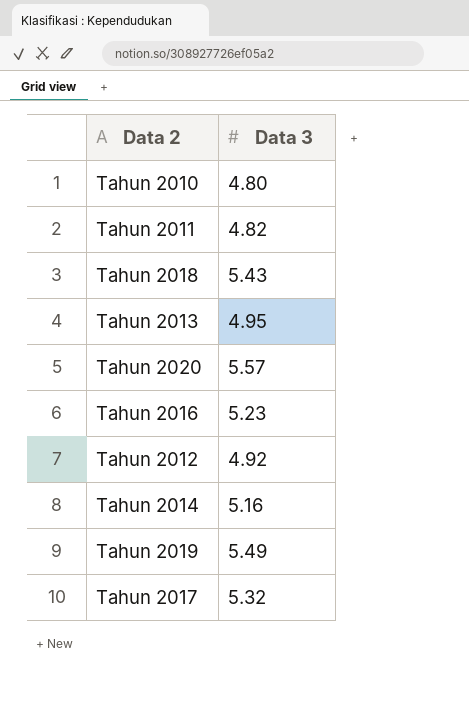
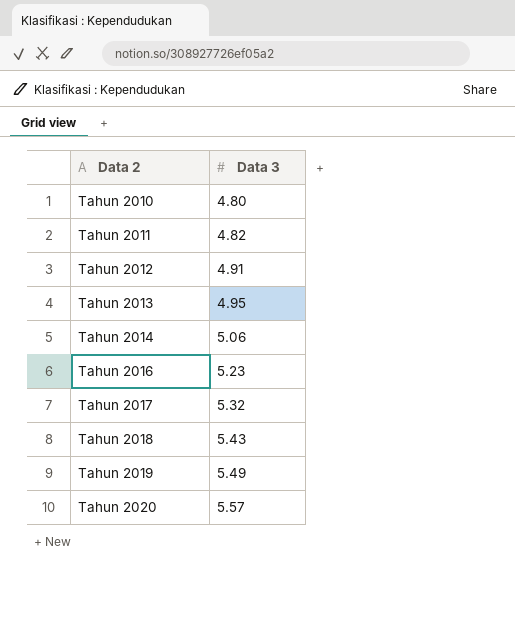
row order: none -> Data 2 ascending
Tahun 2012 | Data 3: 4.92 -> 4.91
Tahun 2014 | Data 3: 5.16 -> 5.06

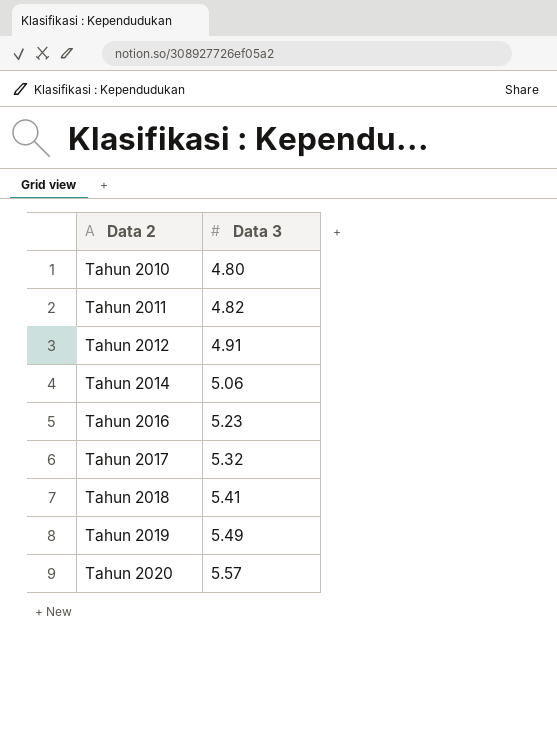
row Tahun 2013: 4.95 -> none
Tahun 2018 | Data 3: 5.43 -> 5.41

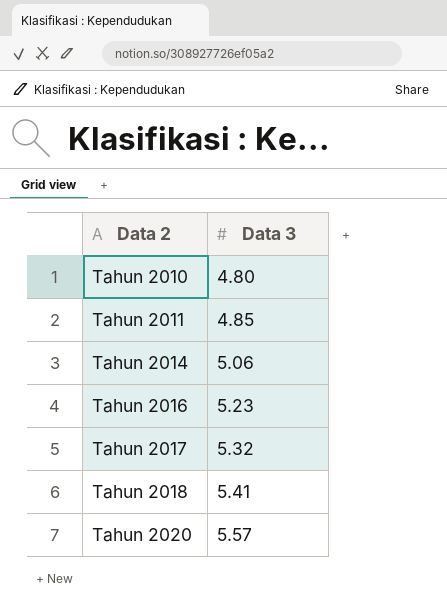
row Tahun 2012: 4.91 -> none
row Tahun 2019: 5.49 -> none
Tahun 2011 | Data 3: 4.82 -> 4.85

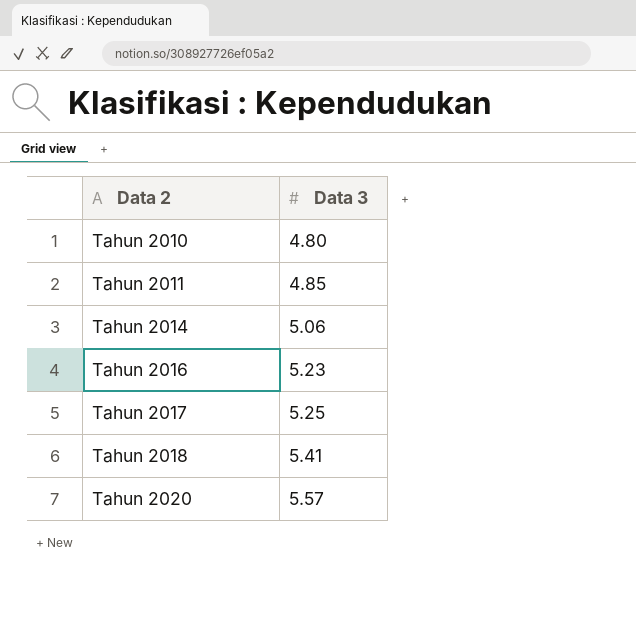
Tahun 2017 | Data 3: 5.32 -> 5.25

